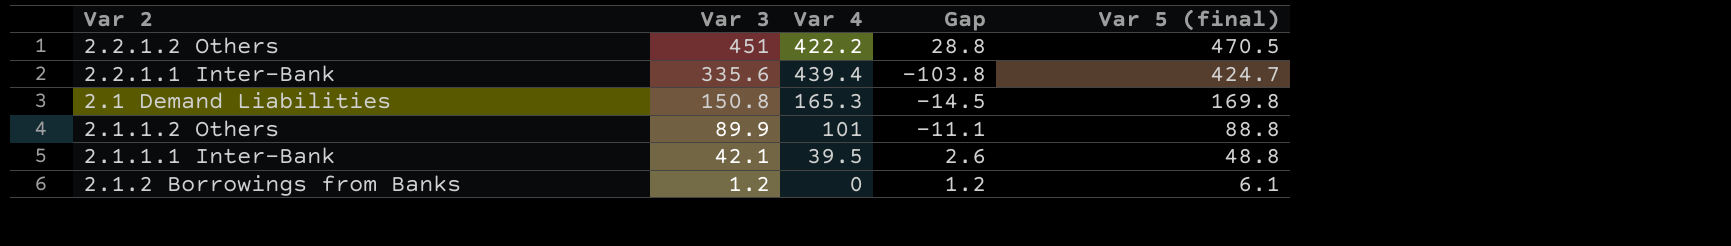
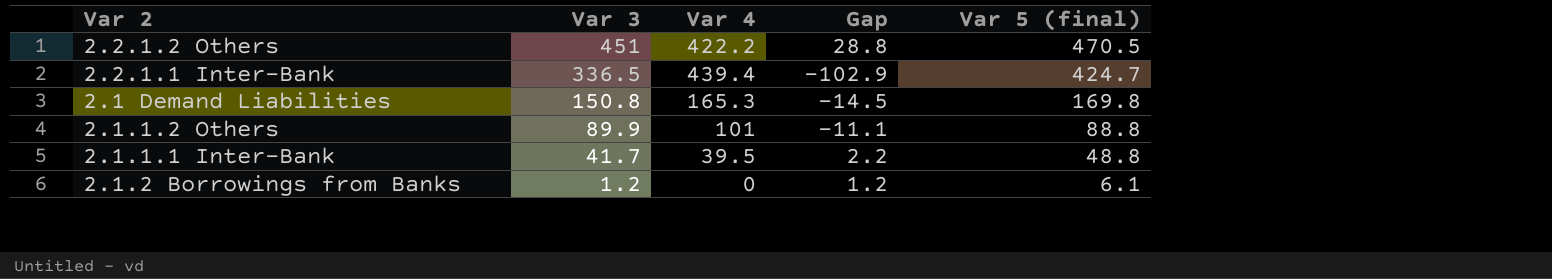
2.2.1.1 Inter-Bank | Var 3: 335.6 -> 336.5
2.2.1.1 Inter-Bank | Gap: -103.8 -> -102.9
2.1.1.1 Inter-Bank | Var 3: 42.1 -> 41.7
2.1.1.1 Inter-Bank | Gap: 2.6 -> 2.2

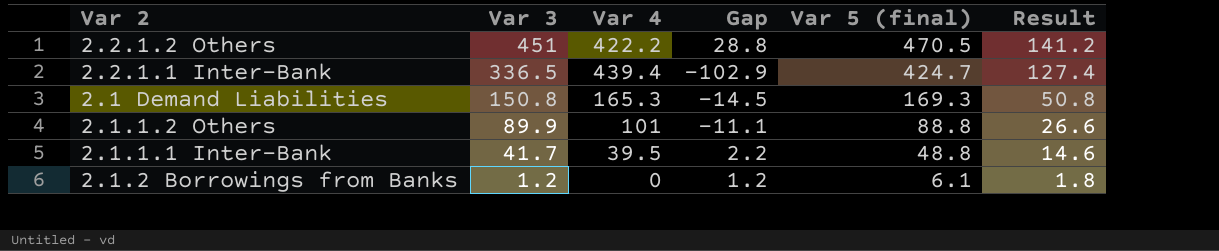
column Result | formula: none -> [Var 5 (final)] * 0.3
2.1 Demand Liabilities | Var 5 (final): 169.8 -> 169.3

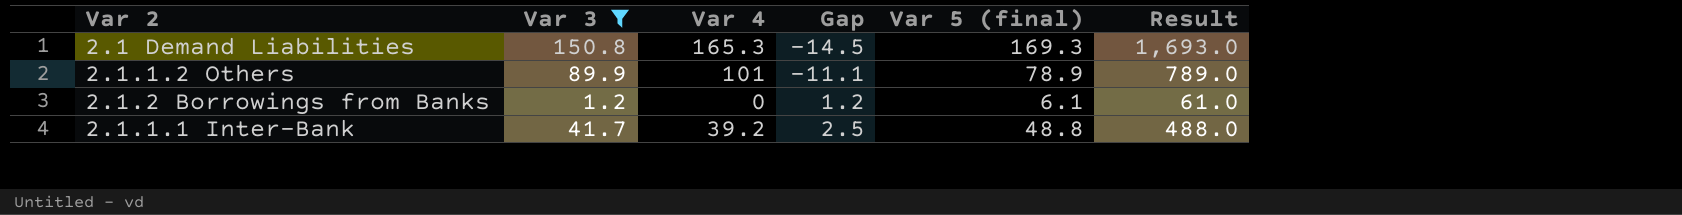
filter: none -> Var 3 <= 150.8
row order: Var 3 descending -> Gap ascending
column Result | formula: [Var 5 (final)] * 0.3 -> [Var 5 (final)] * 10
2.1.1.2 Others | Var 5 (final): 88.8 -> 78.9
2.1.1.1 Inter-Bank | Var 4: 39.5 -> 39.2
2.1.1.1 Inter-Bank | Gap: 2.2 -> 2.5

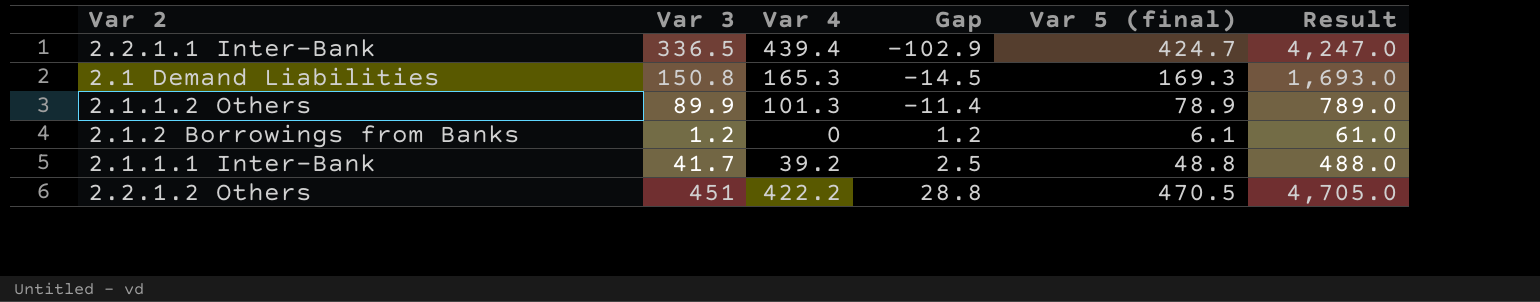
filter: Var 3 <= 150.8 -> none
2.1.1.2 Others | Var 4: 101 -> 101.3
2.1.1.2 Others | Gap: -11.1 -> -11.4

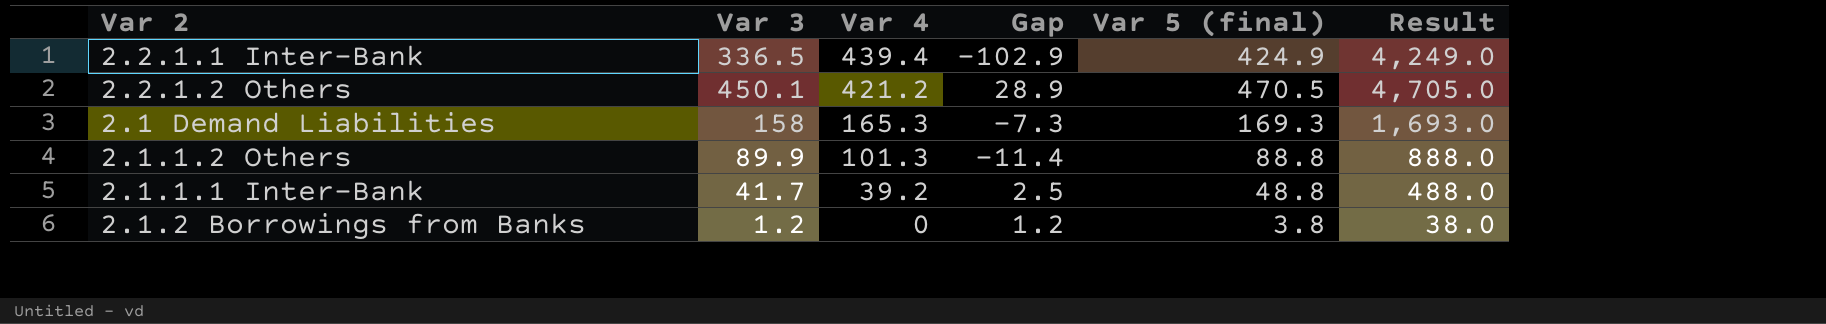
row order: Gap ascending -> Var 4 descending
2.2.1.1 Inter-Bank | Var 5 (final): 424.7 -> 424.9
2.2.1.1 Inter-Bank | Result: 4,247.0 -> 4,249.0
2.2.1.2 Others | Var 3: 451 -> 450.1
2.2.1.2 Others | Var 4: 422.2 -> 421.2
2.2.1.2 Others | Gap: 28.8 -> 28.9
2.1 Demand Liabilities | Var 3: 150.8 -> 158
2.1 Demand Liabilities | Gap: -14.5 -> -7.3
2.1.1.2 Others | Var 5 (final): 78.9 -> 88.8
2.1.1.2 Others | Result: 789.0 -> 888.0
2.1.2 Borrowings from Banks | Var 5 (final): 6.1 -> 3.8
2.1.2 Borrowings from Banks | Result: 61.0 -> 38.0

